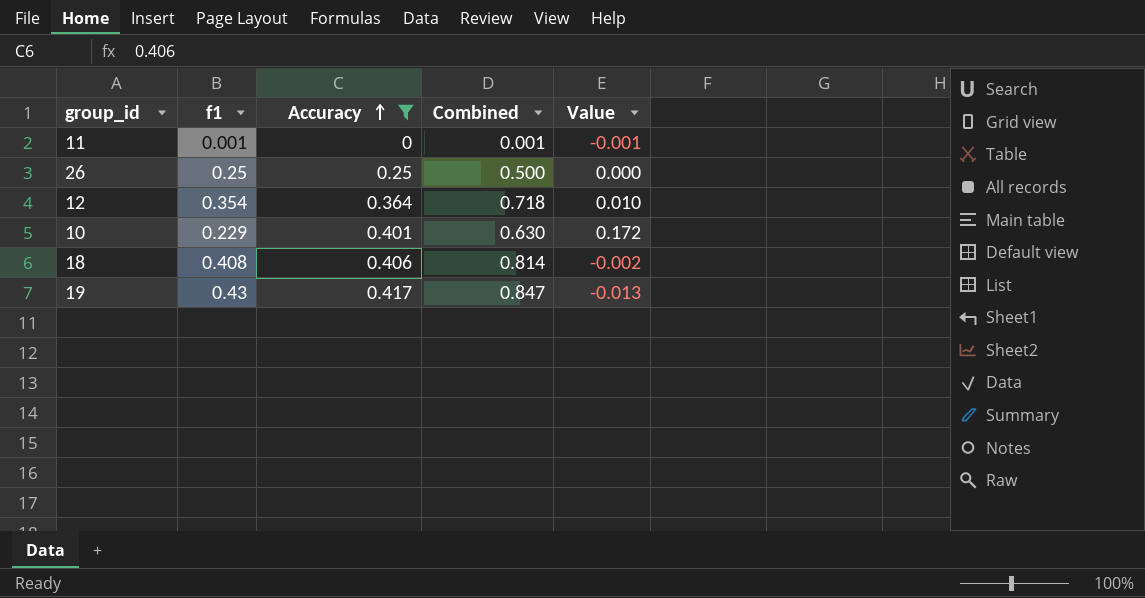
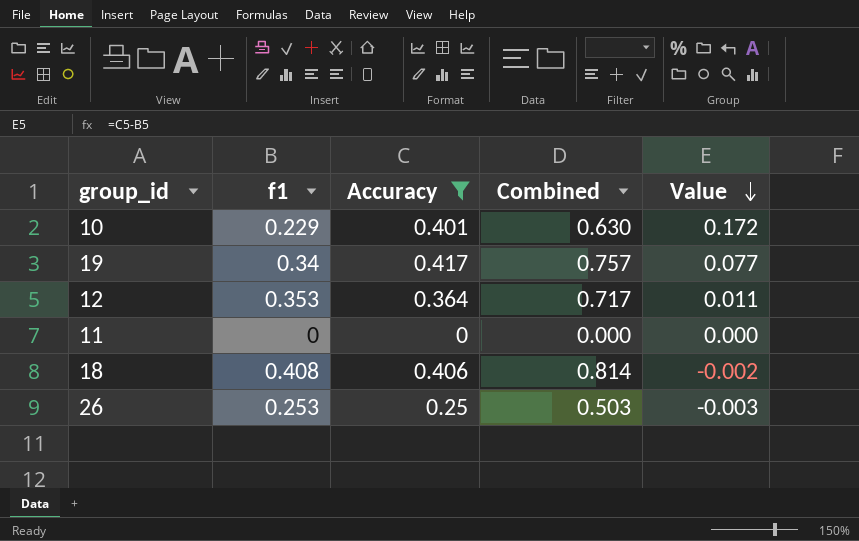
row order: Accuracy ascending -> Value descending
19 | f1: 0.43 -> 0.34
19 | Combined: 0.847 -> 0.757
19 | Value: -0.013 -> 0.077
12 | f1: 0.354 -> 0.353
12 | Combined: 0.718 -> 0.717
12 | Value: 0.010 -> 0.011
11 | f1: 0.001 -> 0
11 | Combined: 0.001 -> 0.000
11 | Value: -0.001 -> 0.000
26 | f1: 0.25 -> 0.253
26 | Combined: 0.500 -> 0.503
26 | Value: 0.000 -> -0.003

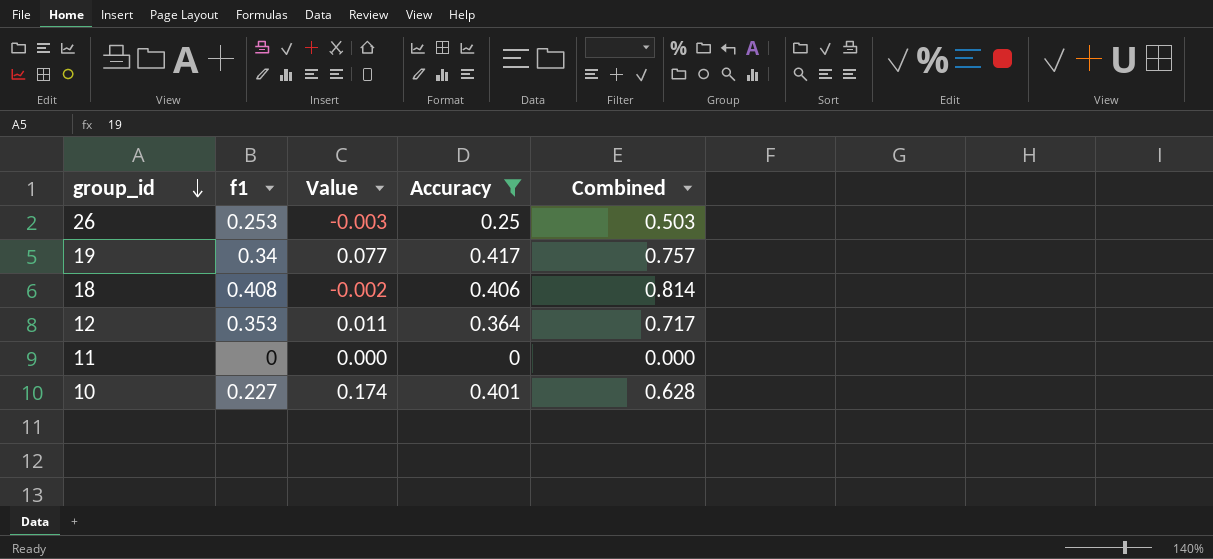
row order: Value descending -> group_id descending
column Value | position: 5 -> 3
10 | f1: 0.229 -> 0.227
10 | Value: 0.172 -> 0.174
10 | Combined: 0.630 -> 0.628

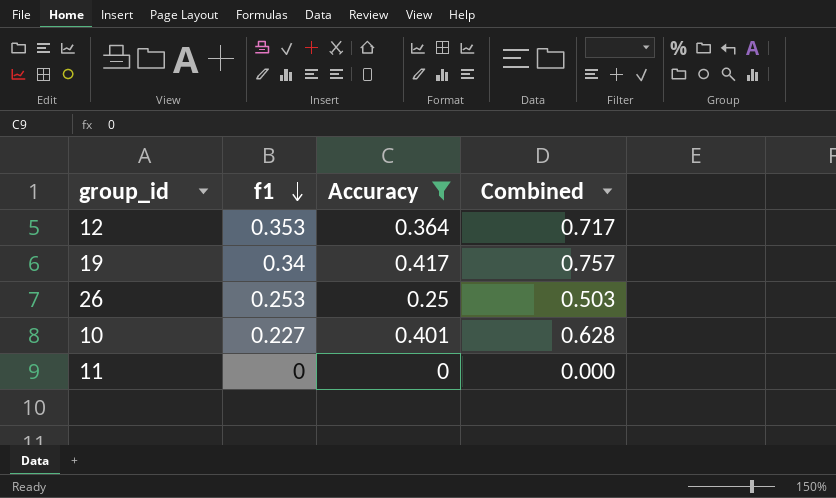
row order: group_id descending -> f1 descending
column Value | formula: [Accuracy] - [f1] -> none
row 18: 0.408 | -0.002 | 0.406 | 0.814 -> none

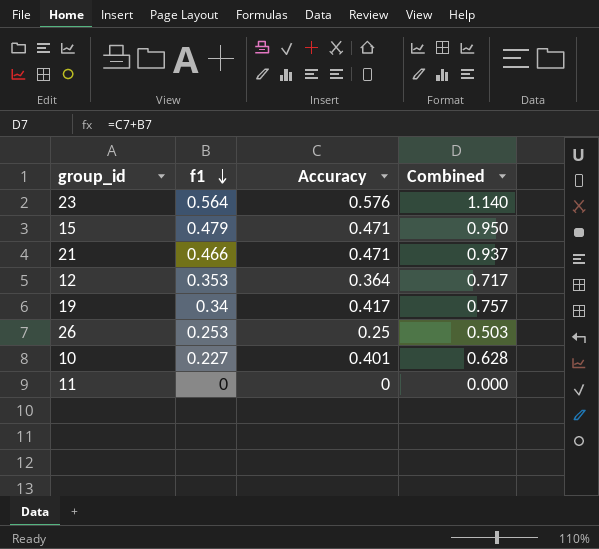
filter: Accuracy <= 0.417 -> none

